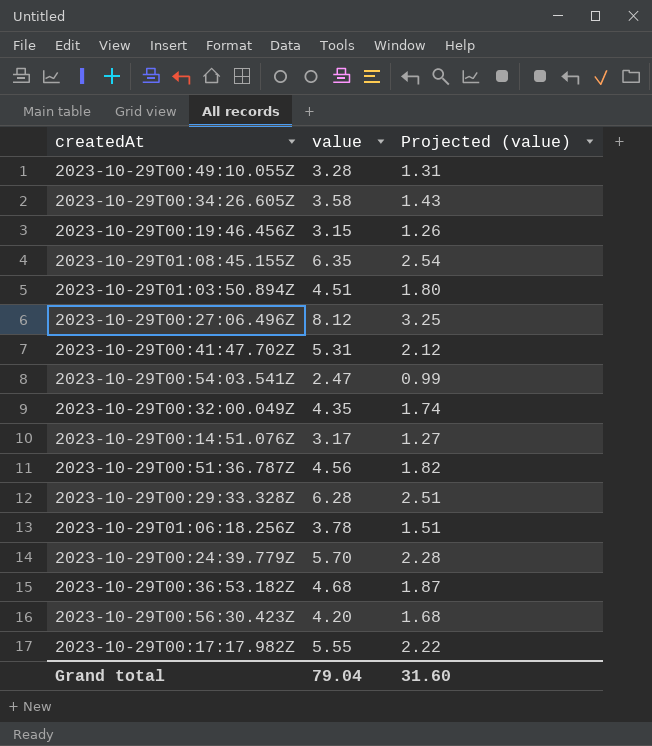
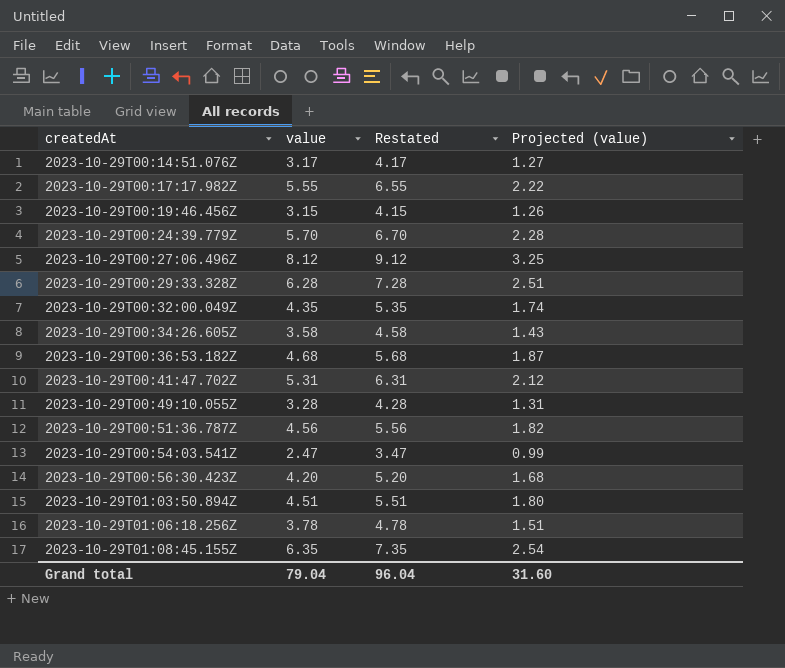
row order: none -> createdAt ascending
column Restated | formula: none -> [value] + 1

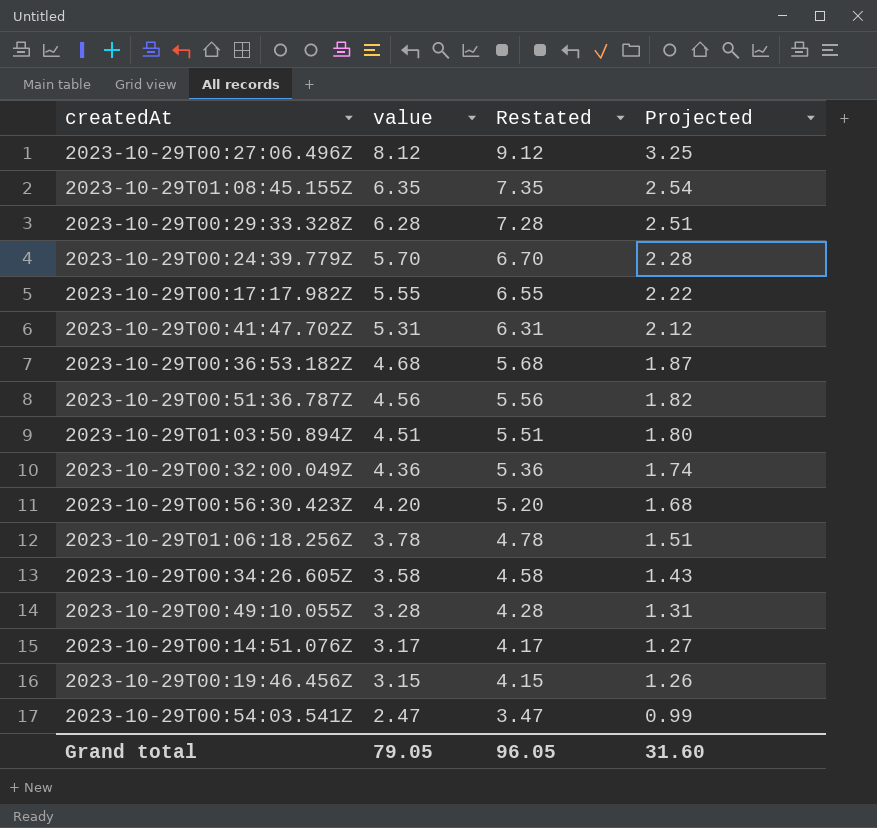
row order: createdAt ascending -> value descending
column name: Projected (value) -> Projected
2023-10-29T00:32:00.049Z | value: 4.35 -> 4.36
2023-10-29T00:32:00.049Z | Restated: 5.35 -> 5.36
Grand total | value: 79.04 -> 79.05
Grand total | Restated: 96.04 -> 96.05

